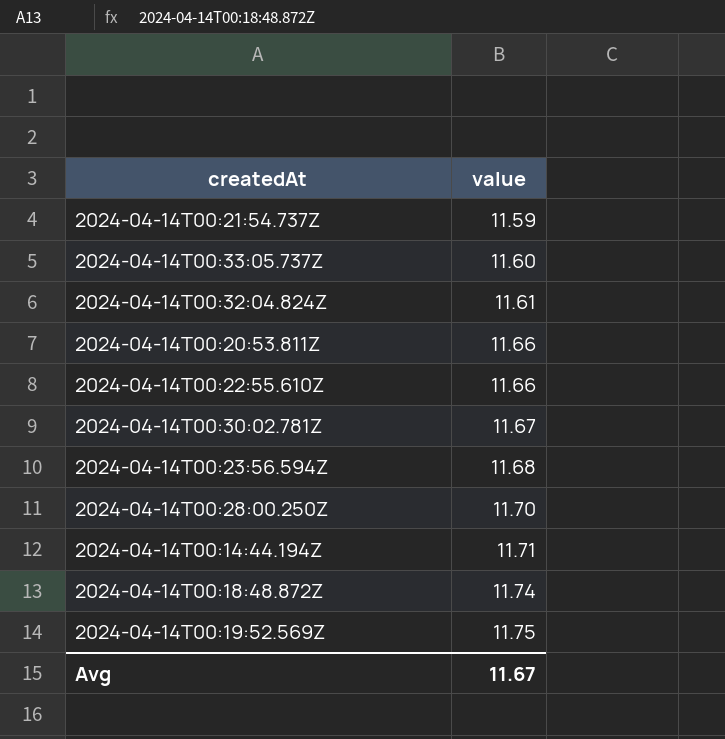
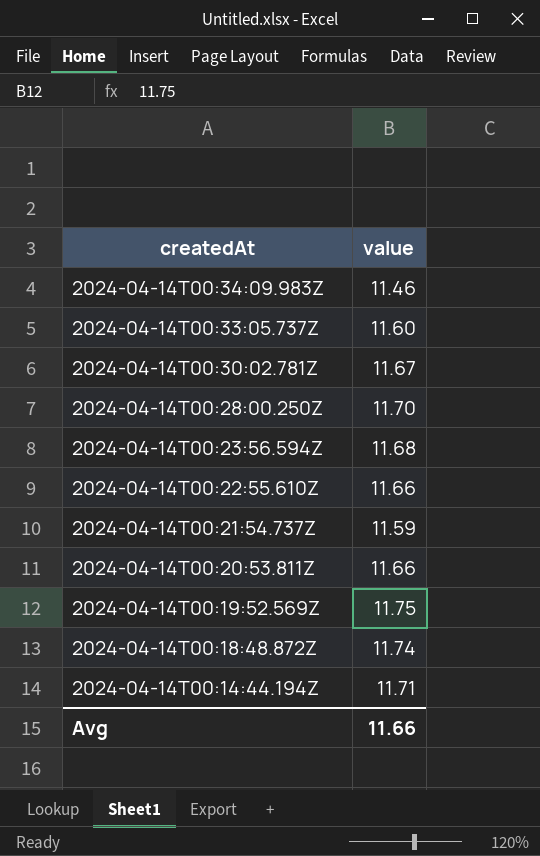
row order: value ascending -> createdAt descending
row 2024-04-14T00:32:04.824Z: 11.61 -> none
row 2024-04-14T00:34:09.983Z: none -> 11.46
Avg | value: 11.67 -> 11.66

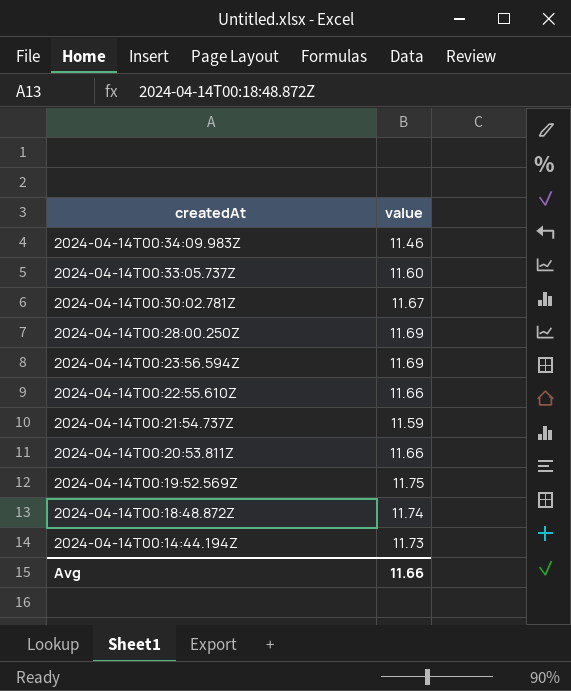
2024-04-14T00:28:00.250Z | value: 11.70 -> 11.69
2024-04-14T00:23:56.594Z | value: 11.68 -> 11.69
2024-04-14T00:14:44.194Z | value: 11.71 -> 11.73

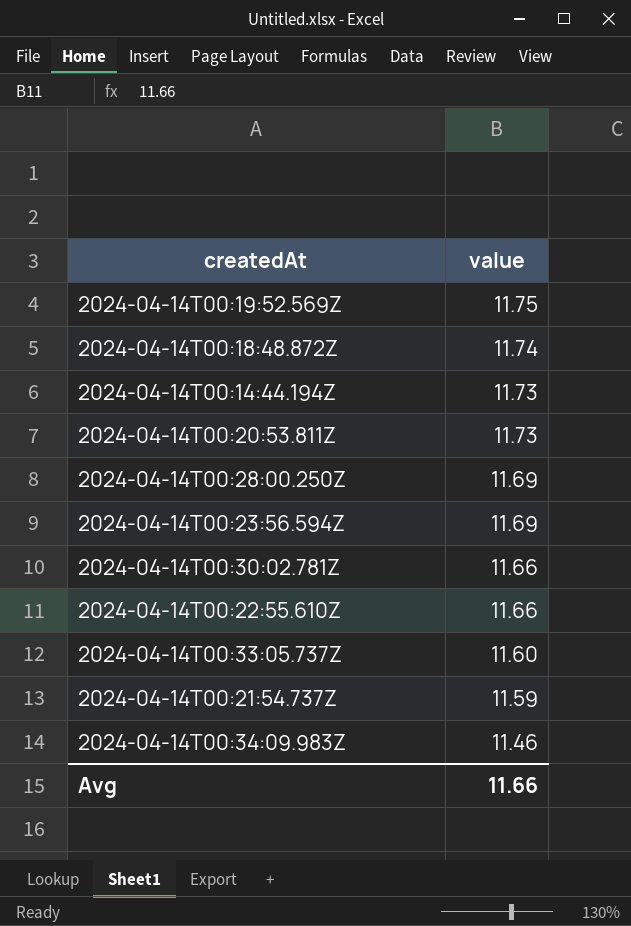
row order: createdAt descending -> value descending
2024-04-14T00:20:53.811Z | value: 11.66 -> 11.73
2024-04-14T00:30:02.781Z | value: 11.67 -> 11.66

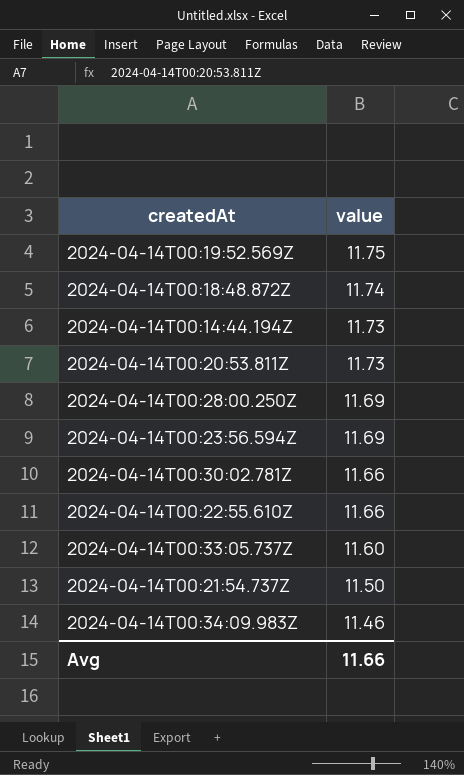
2024-04-14T00:21:54.737Z | value: 11.59 -> 11.50

